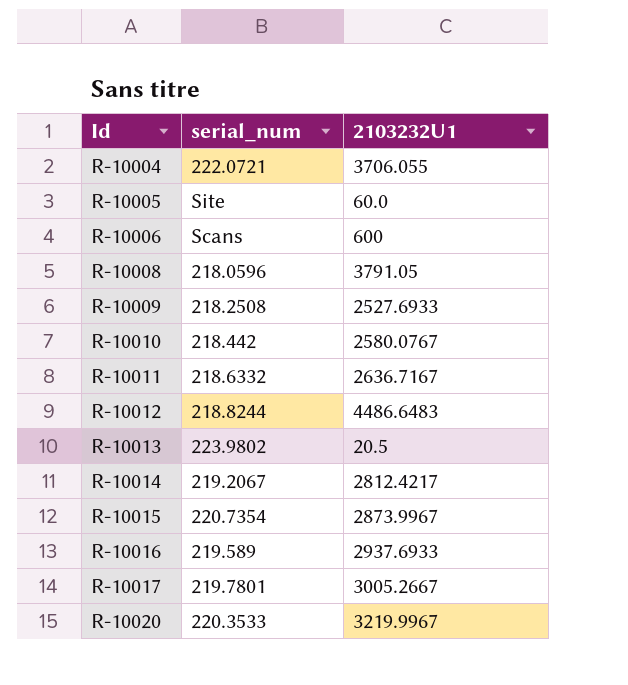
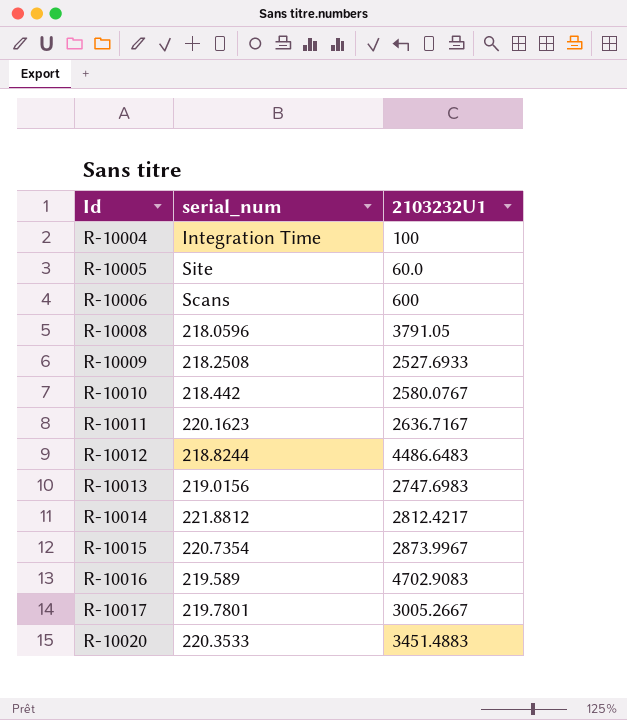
R-10004 | serial_num: 222.0721 -> Integration Time
R-10004 | 2103232U1: 3706.055 -> 100
R-10011 | serial_num: 218.6332 -> 220.1623
R-10013 | serial_num: 223.9802 -> 219.0156
R-10013 | 2103232U1: 20.5 -> 2747.6983
R-10014 | serial_num: 219.2067 -> 221.8812
R-10016 | 2103232U1: 2937.6933 -> 4702.9083
R-10020 | 2103232U1: 3219.9967 -> 3451.4883

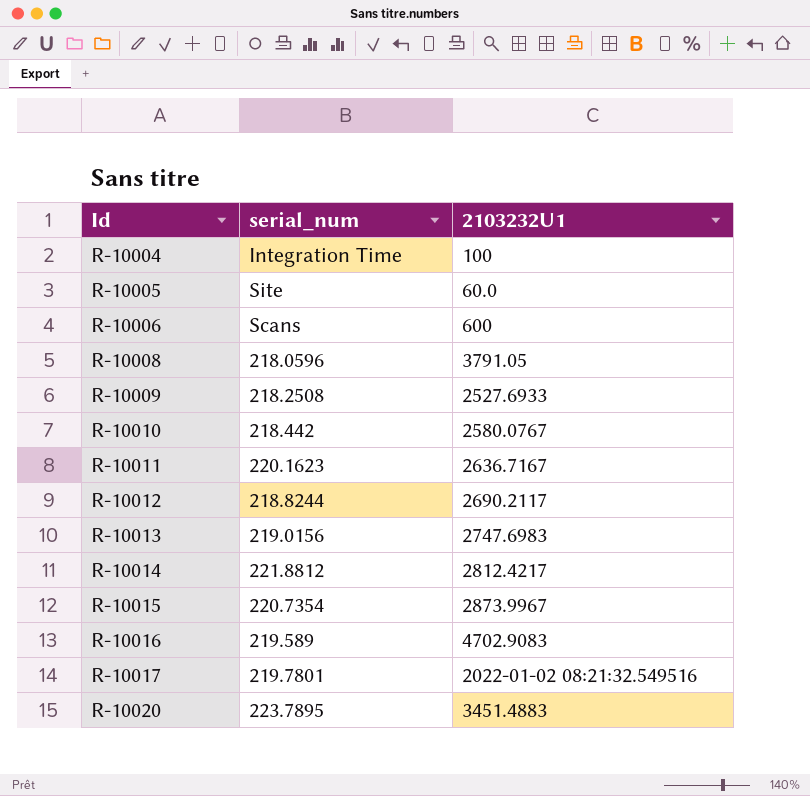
R-10012 | 2103232U1: 4486.6483 -> 2690.2117
R-10017 | 2103232U1: 3005.2667 -> 2022-01-02 08:21:32.549516
R-10020 | serial_num: 220.3533 -> 223.7895

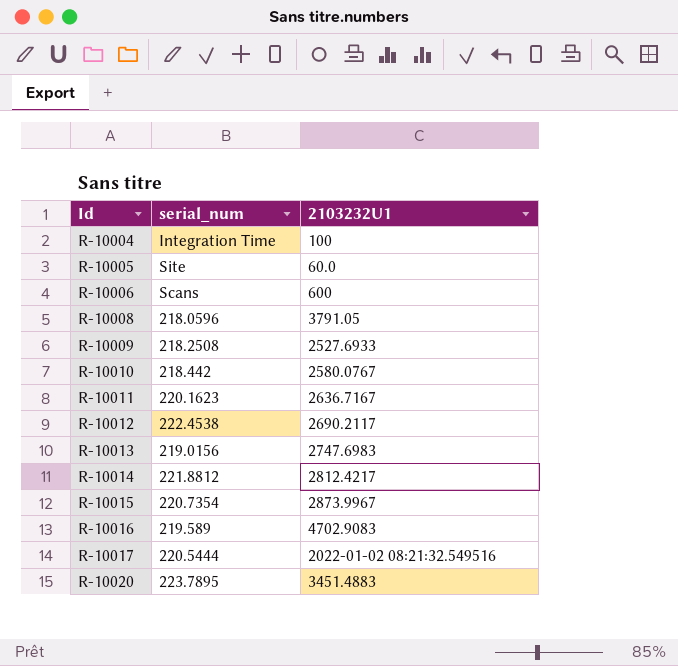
R-10012 | serial_num: 218.8244 -> 222.4538
R-10017 | serial_num: 219.7801 -> 220.5444

